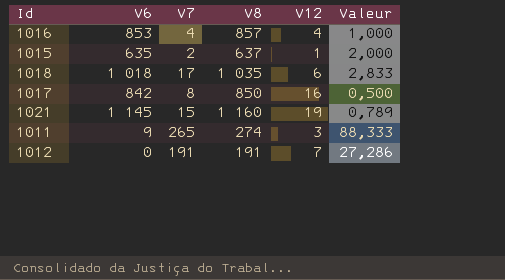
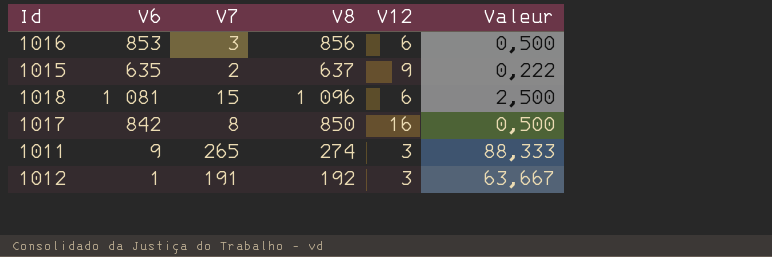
row 1021: 1 145 | 15 | 1 160 | 19 | 0,789 -> none
1016 | V7: 4 -> 3
1016 | V8: 857 -> 856
1016 | V12: 4 -> 6
1016 | Valeur: 1,000 -> 0,500
1015 | V12: 1 -> 9
1015 | Valeur: 2,000 -> 0,222
1018 | V6: 1 018 -> 1 081
1018 | V7: 17 -> 15
1018 | V8: 1 035 -> 1 096
1018 | Valeur: 2,833 -> 2,500
1012 | V6: 0 -> 1
1012 | V8: 191 -> 192
1012 | V12: 7 -> 3
1012 | Valeur: 27,286 -> 63,667

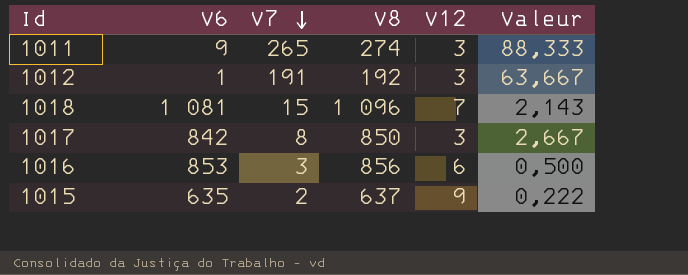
row order: none -> V7 descending
1018 | V12: 6 -> 7
1018 | Valeur: 2,500 -> 2,143
1017 | V12: 16 -> 3
1017 | Valeur: 0,500 -> 2,667

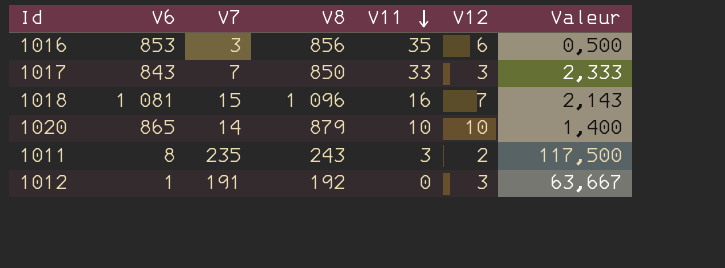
row order: V7 descending -> V11 descending
column V11 | position: none -> 5
row 1015: 635 | 2 | 637 | 9 | 0,222 -> none
1017 | V6: 842 -> 843
1017 | V7: 8 -> 7
1017 | Valeur: 2,667 -> 2,333
row 1020: none -> 865 | 14 | 879 | 10 | 10 | 1,400
1011 | V6: 9 -> 8
1011 | V7: 265 -> 235
1011 | V8: 274 -> 243
1011 | V12: 3 -> 2
1011 | Valeur: 88,333 -> 117,500

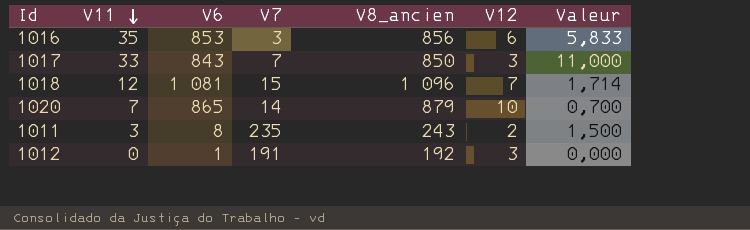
column V11 | position: 5 -> 2
column name: V8 -> V8_ancien
column Valeur | formula: [V7] / [V12] -> [V11] / [V12]
1018 | V11: 16 -> 12
1020 | V11: 10 -> 7

